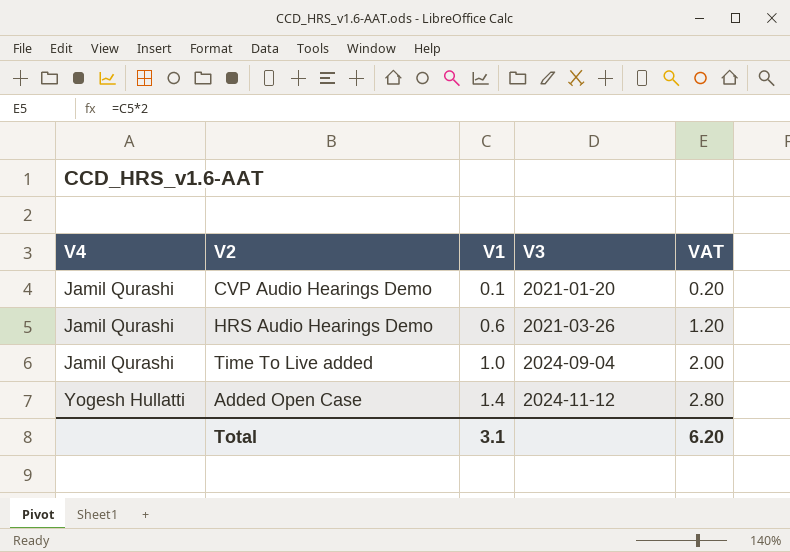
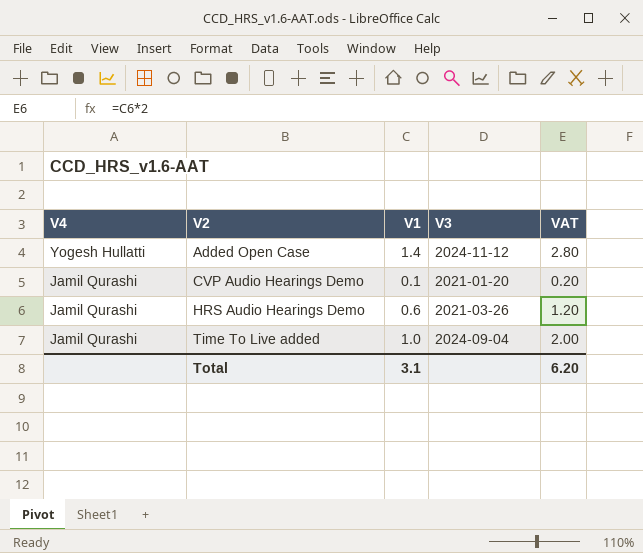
row order: V4 ascending -> V4 descending

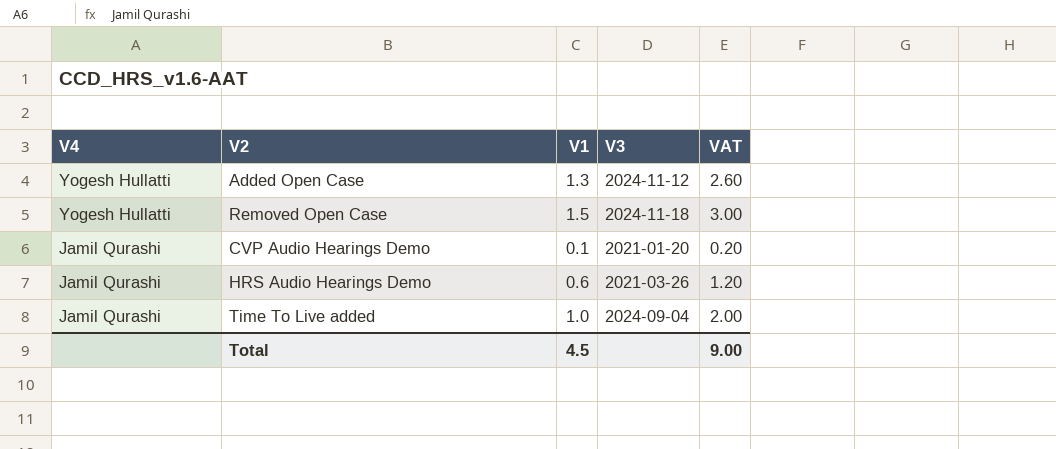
Added Open Case | V1: 1.4 -> 1.3
Added Open Case | VAT: 2.80 -> 2.60
row Removed Open Case: none -> Yogesh Hullatti | 1.5 | 2024-11-18 | 3.00
Total | V1: 3.1 -> 4.5
Total | VAT: 6.20 -> 9.00

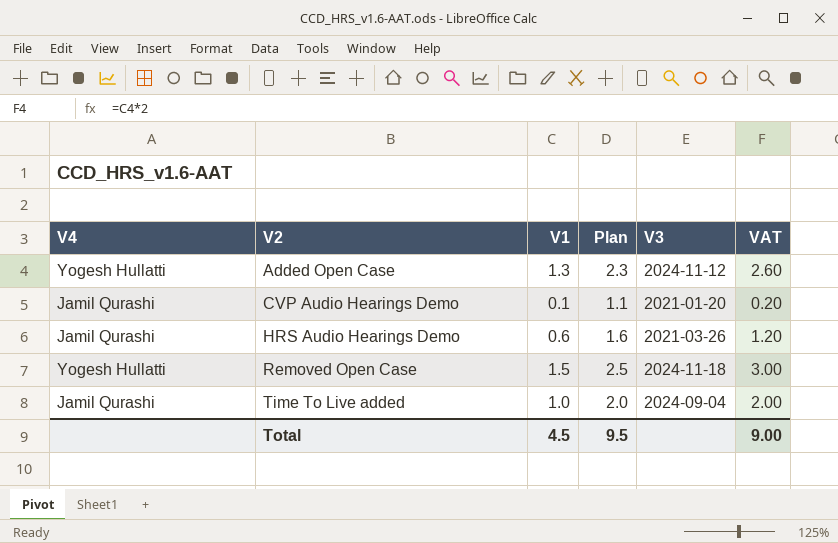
row order: V4 descending -> V2 ascending
column Plan | formula: none -> [V1] + 1

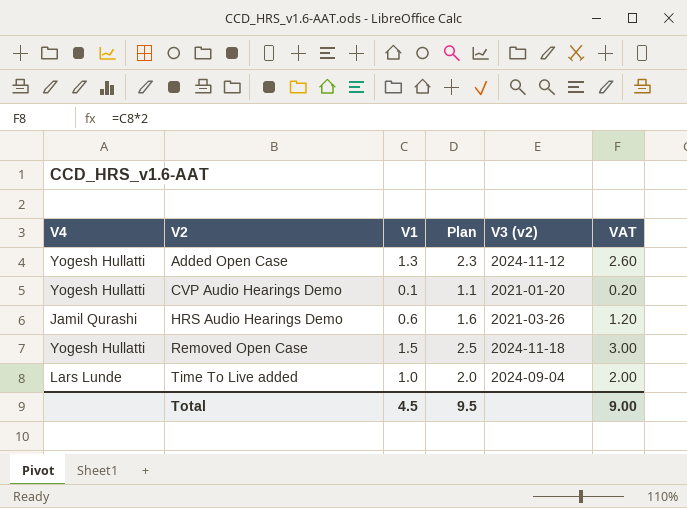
column name: V3 -> V3 (v2)
CVP Audio Hearings Demo | V4: Jamil Qurashi -> Yogesh Hullatti
Time To Live added | V4: Jamil Qurashi -> Lars Lunde

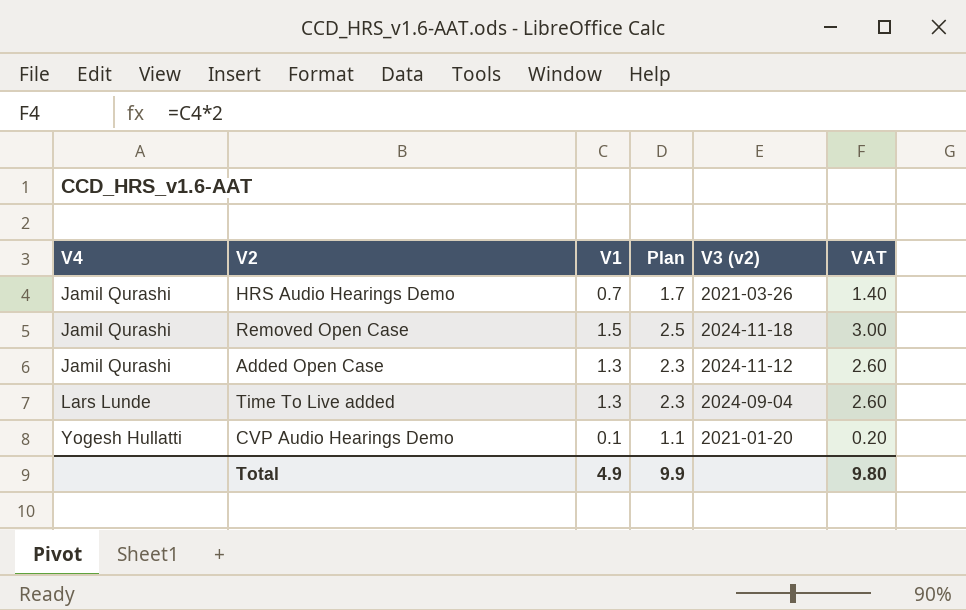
row order: V2 ascending -> V4 ascending
HRS Audio Hearings Demo | V1: 0.6 -> 0.7
HRS Audio Hearings Demo | Plan: 1.6 -> 1.7
HRS Audio Hearings Demo | VAT: 1.20 -> 1.40
Removed Open Case | V4: Yogesh Hullatti -> Jamil Qurashi
Added Open Case | V4: Yogesh Hullatti -> Jamil Qurashi
Time To Live added | V1: 1.0 -> 1.3
Time To Live added | Plan: 2.0 -> 2.3
Time To Live added | VAT: 2.00 -> 2.60
Total | V1: 4.5 -> 4.9
Total | Plan: 9.5 -> 9.9
Total | VAT: 9.00 -> 9.80

